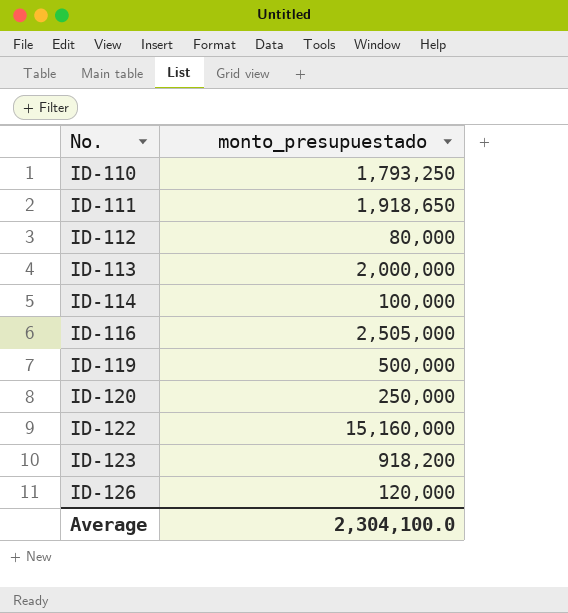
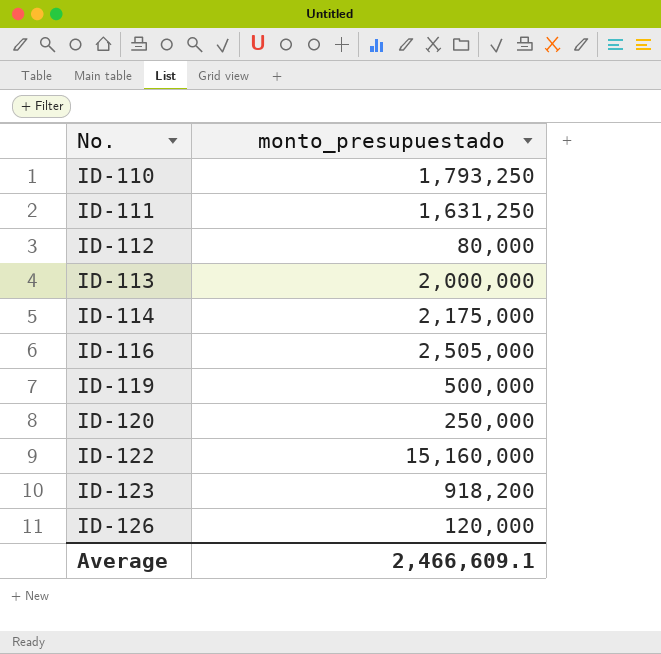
ID-111 | monto_presupuestado: 1,918,650 -> 1,631,250
ID-114 | monto_presupuestado: 100,000 -> 2,175,000
Average | monto_presupuestado: 2,304,100.0 -> 2,466,609.1

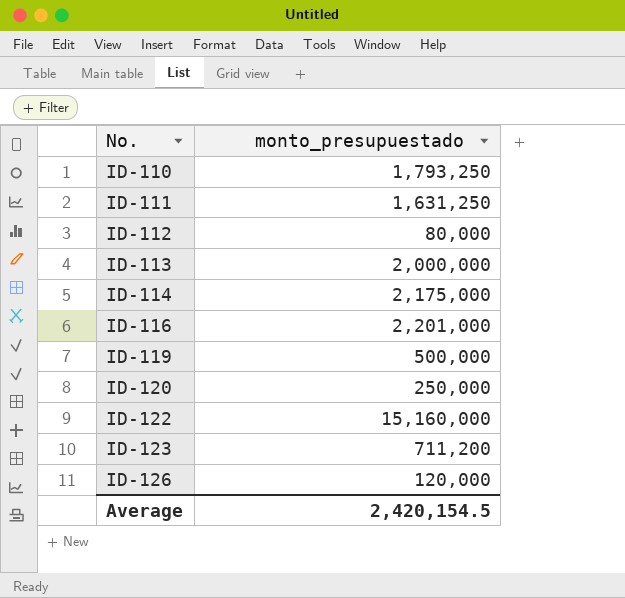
ID-116 | monto_presupuestado: 2,505,000 -> 2,201,000
ID-123 | monto_presupuestado: 918,200 -> 711,200
Average | monto_presupuestado: 2,466,609.1 -> 2,420,154.5

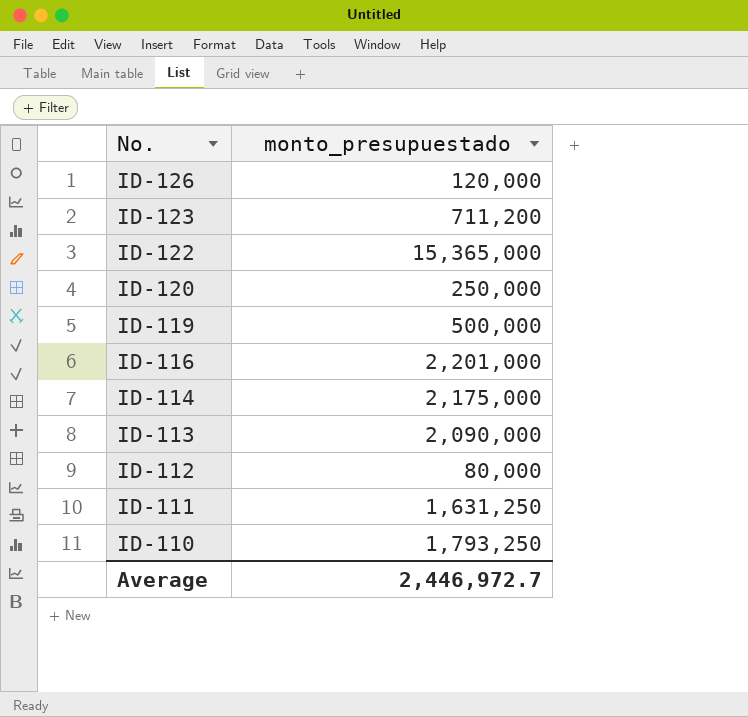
row order: No. ascending -> No. descending
ID-122 | monto_presupuestado: 15,160,000 -> 15,365,000
ID-113 | monto_presupuestado: 2,000,000 -> 2,090,000
Average | monto_presupuestado: 2,420,154.5 -> 2,446,972.7

